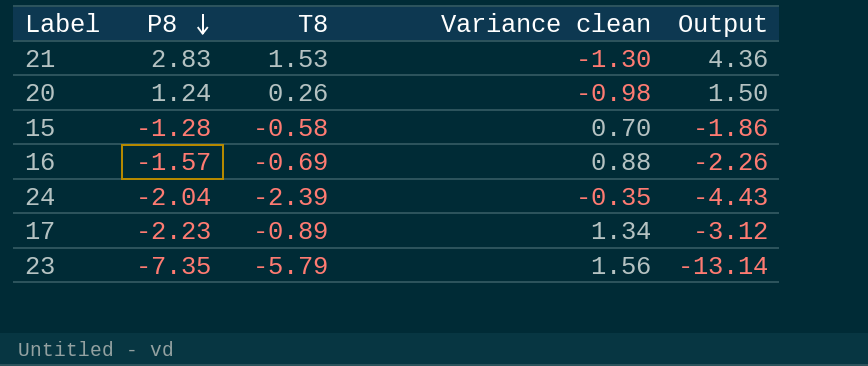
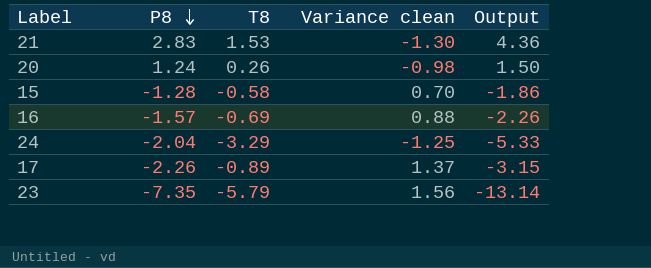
24 | T8: -2.39 -> -3.29
24 | Variance clean: -0.35 -> -1.25
24 | Output: -4.43 -> -5.33
17 | P8: -2.23 -> -2.26
17 | Variance clean: 1.34 -> 1.37
17 | Output: -3.12 -> -3.15

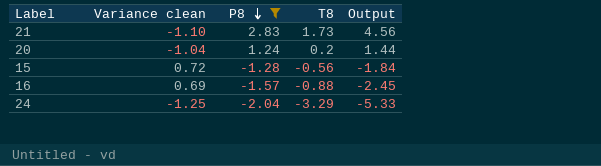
filter: none -> P8 >= -2.04
column Variance clean | position: 4 -> 2
21 | Variance clean: -1.30 -> -1.10
21 | T8: 1.53 -> 1.73
21 | Output: 4.36 -> 4.56
20 | Variance clean: -0.98 -> -1.04
20 | T8: 0.26 -> 0.2
20 | Output: 1.50 -> 1.44
15 | Variance clean: 0.70 -> 0.72
15 | T8: -0.58 -> -0.56
15 | Output: -1.86 -> -1.84
16 | Variance clean: 0.88 -> 0.69
16 | T8: -0.69 -> -0.88
16 | Output: -2.26 -> -2.45

